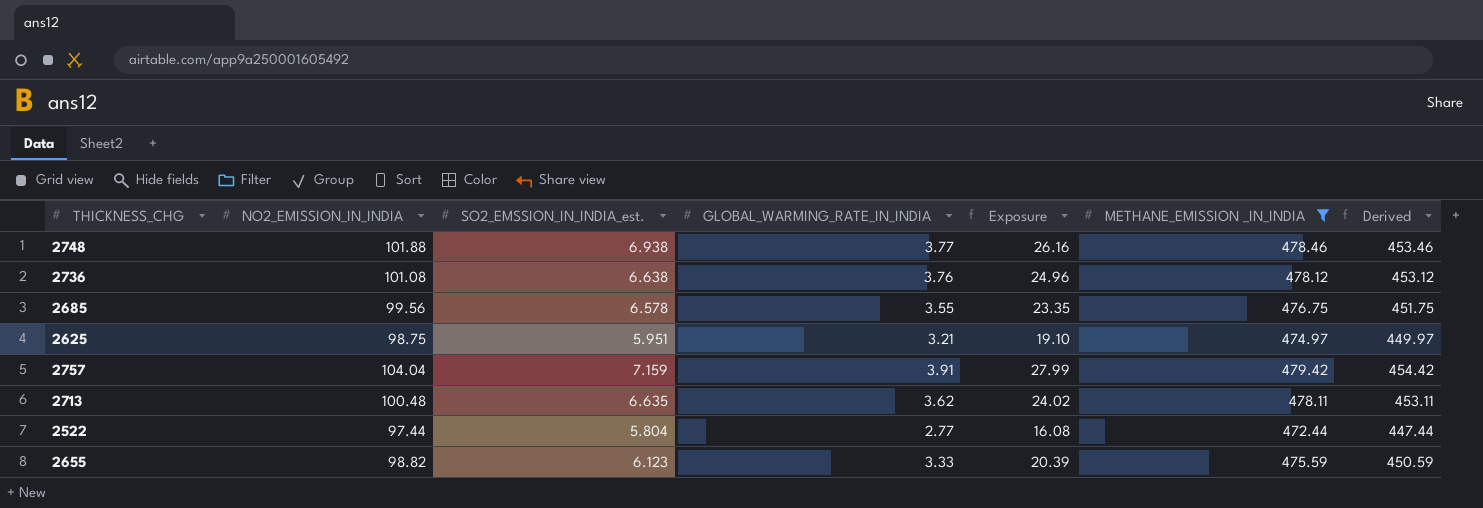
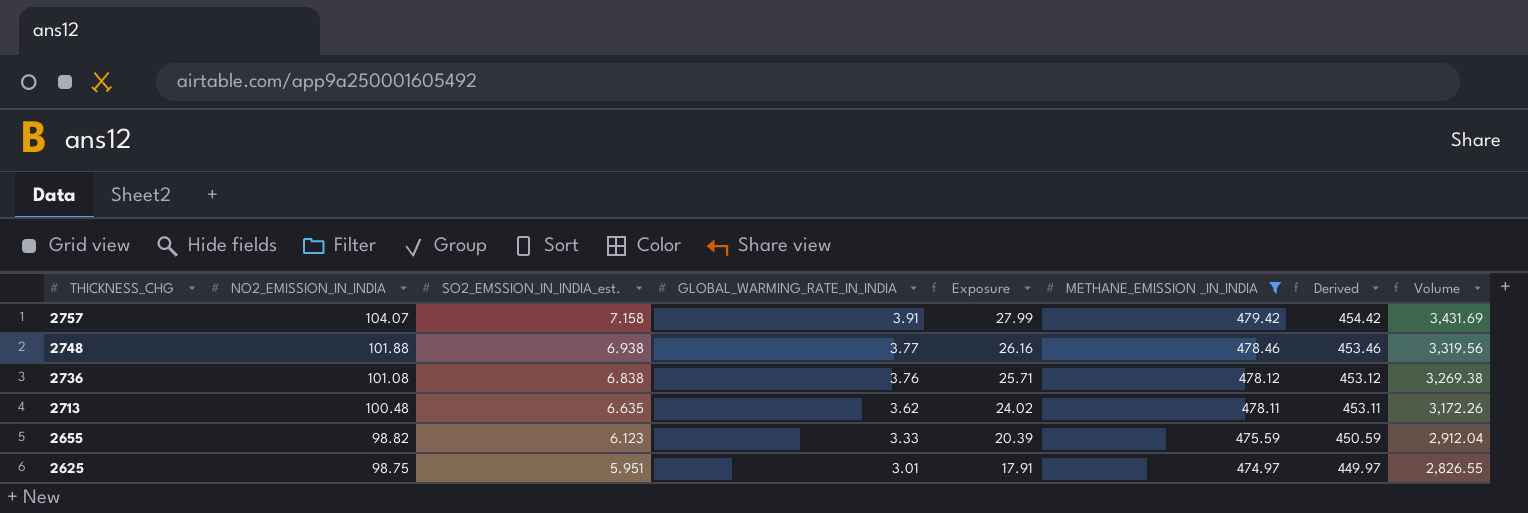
row order: none -> THICKNESS_CHG descending
column Volume | formula: none -> [SO2_EMSSION_IN_INDIA_est.] * [METHANE_EMISSION _IN_INDIA]
row 2685: 99.56 | 6.578 | 3.55 | 23.35 | 476.75 | 451.75 -> none
row 2522: 97.44 | 5.804 | 2.77 | 16.08 | 472.44 | 447.44 -> none
2757 | NO2_EMISSION_IN_INDIA: 104.04 -> 104.07
2757 | SO2_EMSSION_IN_INDIA_est.: 7.159 -> 7.158
2736 | SO2_EMSSION_IN_INDIA_est.: 6.638 -> 6.838
2736 | Exposure: 24.96 -> 25.71
2625 | GLOBAL_WARMING_RATE_IN_INDIA: 3.21 -> 3.01
2625 | Exposure: 19.10 -> 17.91

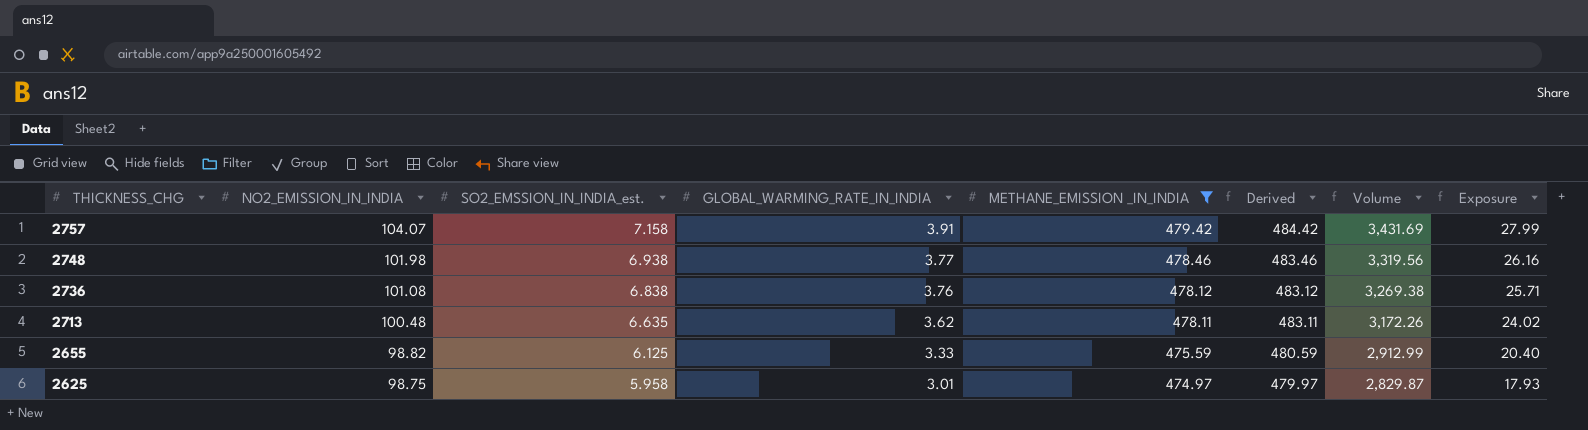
column Derived | formula: [METHANE_EMISSION _IN_INDIA] - 25 -> [METHANE_EMISSION _IN_INDIA] + 5
column Exposure | position: 5 -> 8
2748 | NO2_EMISSION_IN_INDIA: 101.88 -> 101.98
2655 | SO2_EMSSION_IN_INDIA_est.: 6.123 -> 6.125
2655 | Volume: 2,912.04 -> 2,912.99
2655 | Exposure: 20.39 -> 20.40
2625 | SO2_EMSSION_IN_INDIA_est.: 5.951 -> 5.958
2625 | Volume: 2,826.55 -> 2,829.87
2625 | Exposure: 17.91 -> 17.93

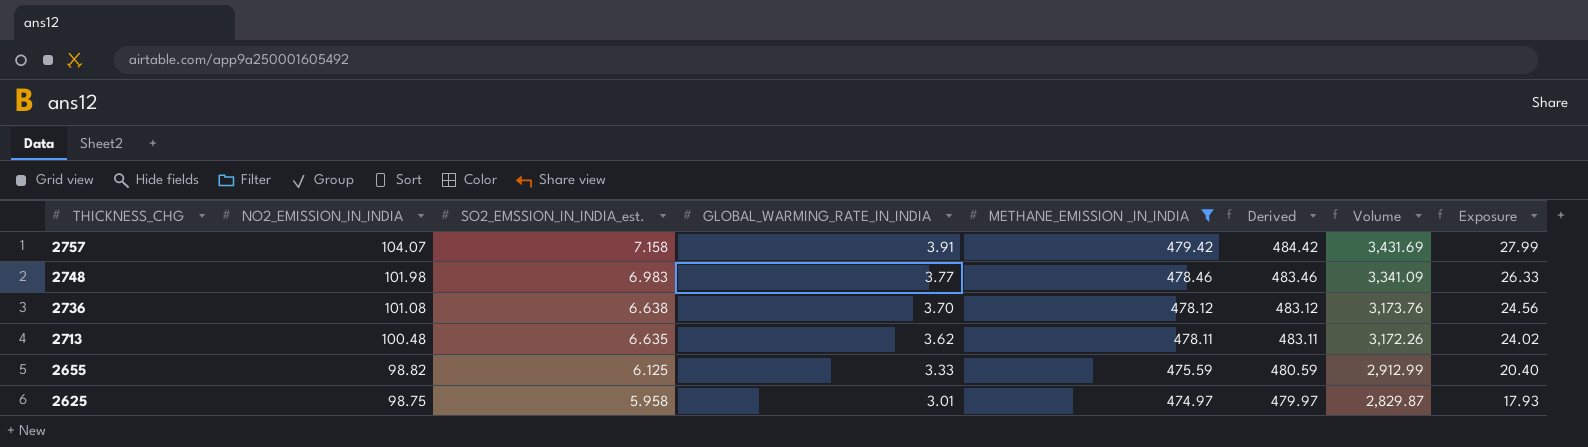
2748 | SO2_EMSSION_IN_INDIA_est.: 6.938 -> 6.983
2748 | Volume: 3,319.56 -> 3,341.09
2748 | Exposure: 26.16 -> 26.33
2736 | SO2_EMSSION_IN_INDIA_est.: 6.838 -> 6.638
2736 | GLOBAL_WARMING_RATE_IN_INDIA: 3.76 -> 3.70
2736 | Volume: 3,269.38 -> 3,173.76
2736 | Exposure: 25.71 -> 24.56

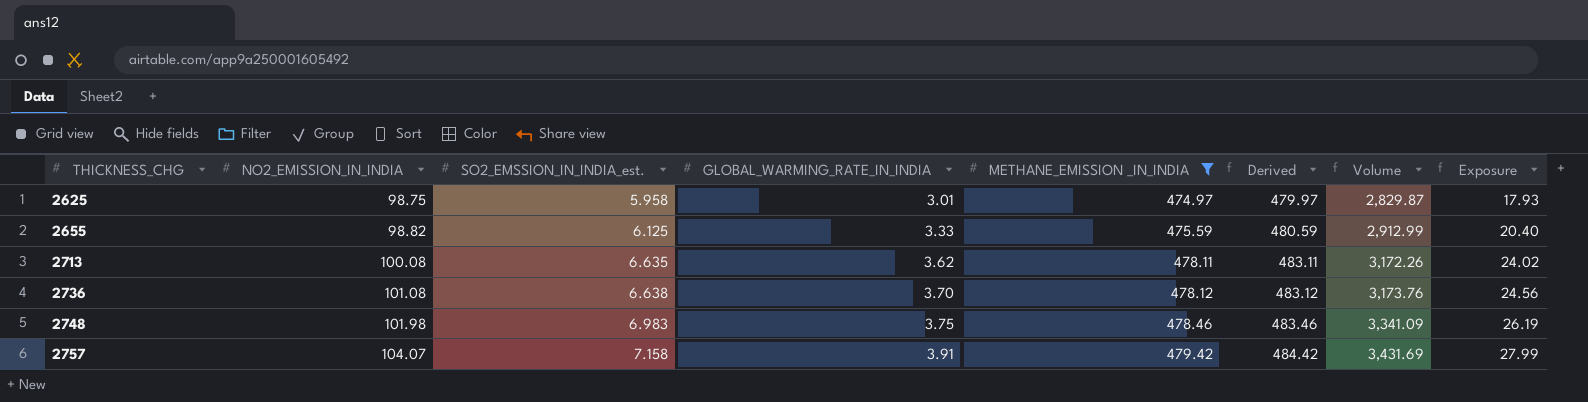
row order: THICKNESS_CHG descending -> THICKNESS_CHG ascending
2713 | NO2_EMISSION_IN_INDIA: 100.48 -> 100.08
2748 | GLOBAL_WARMING_RATE_IN_INDIA: 3.77 -> 3.75
2748 | Exposure: 26.33 -> 26.19

